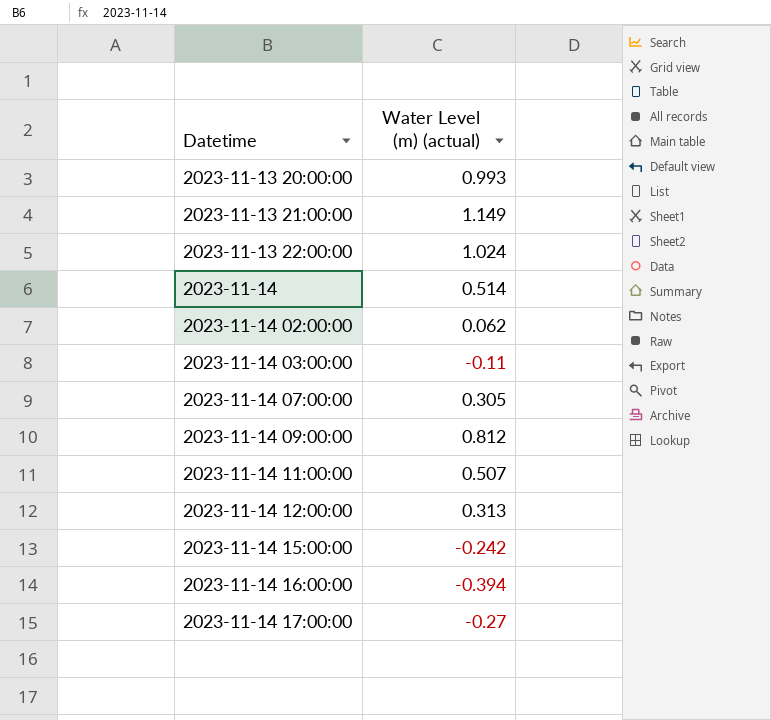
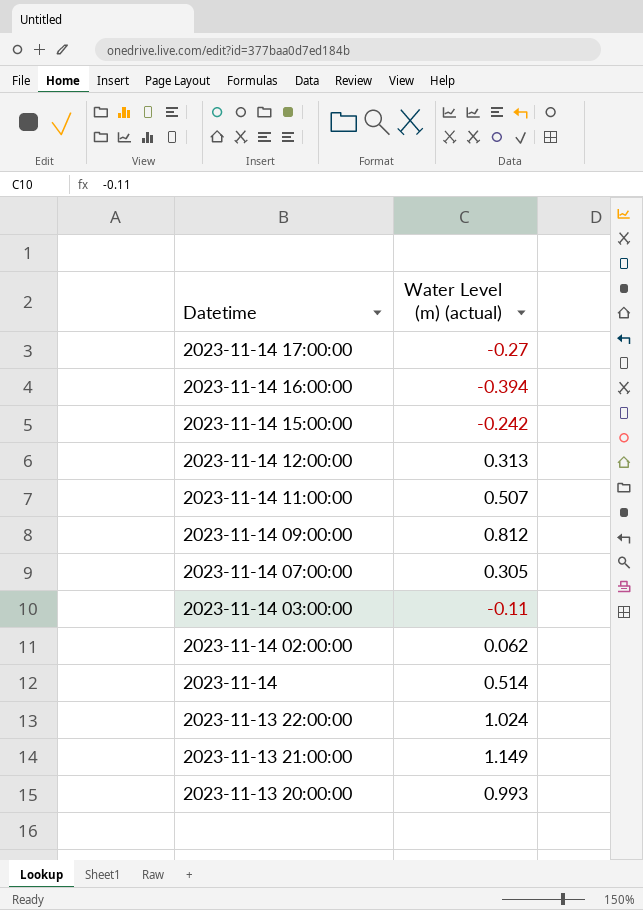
row order: Datetime ascending -> Datetime descending

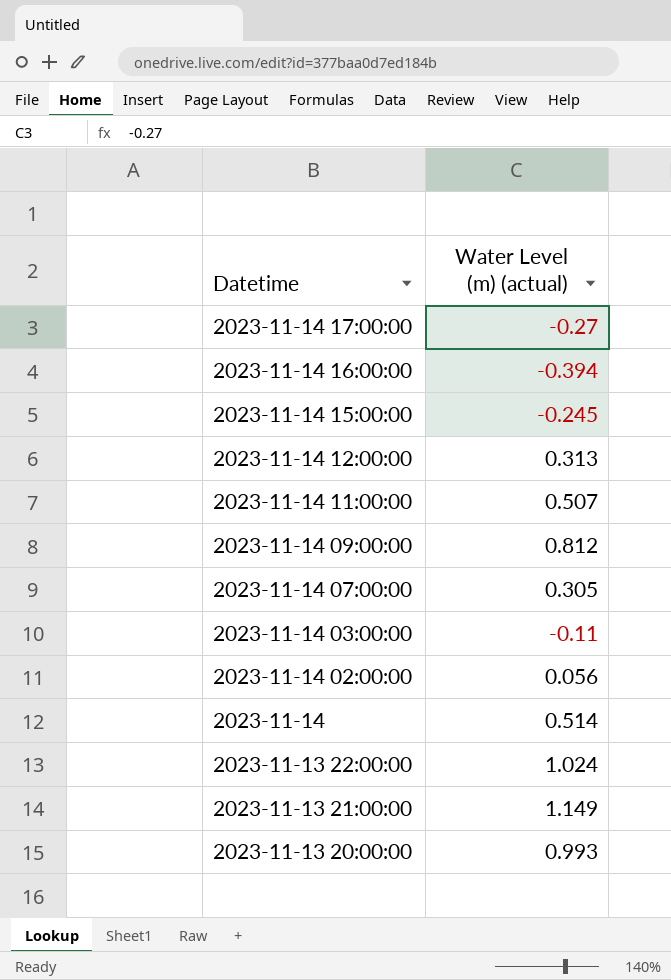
2023-11-14 15:00:00 | Water Level (m) (actual): -0.242 -> -0.245
2023-11-14 02:00:00 | Water Level (m) (actual): 0.062 -> 0.056

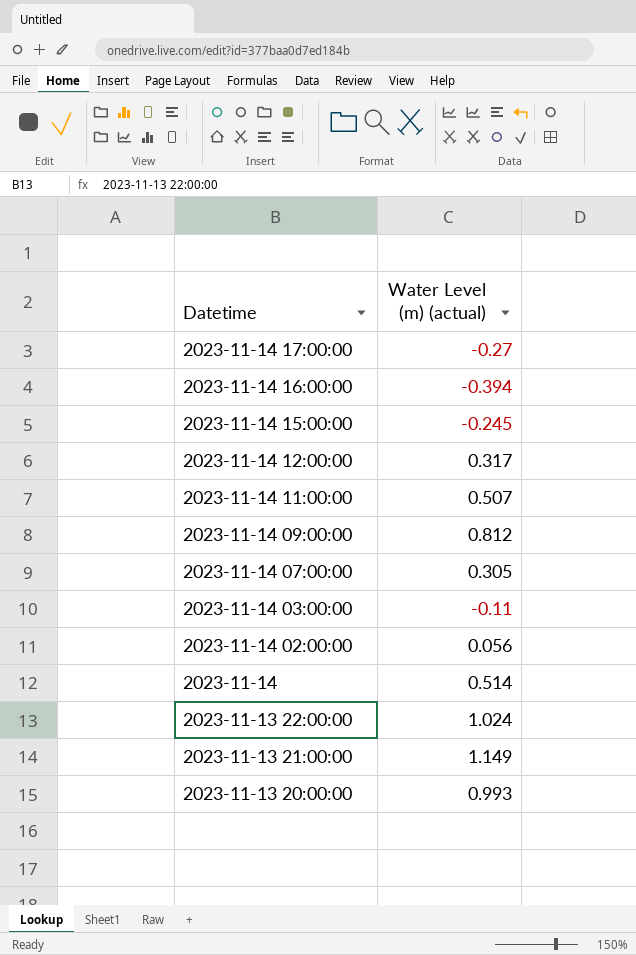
2023-11-14 12:00:00 | Water Level (m) (actual): 0.313 -> 0.317

